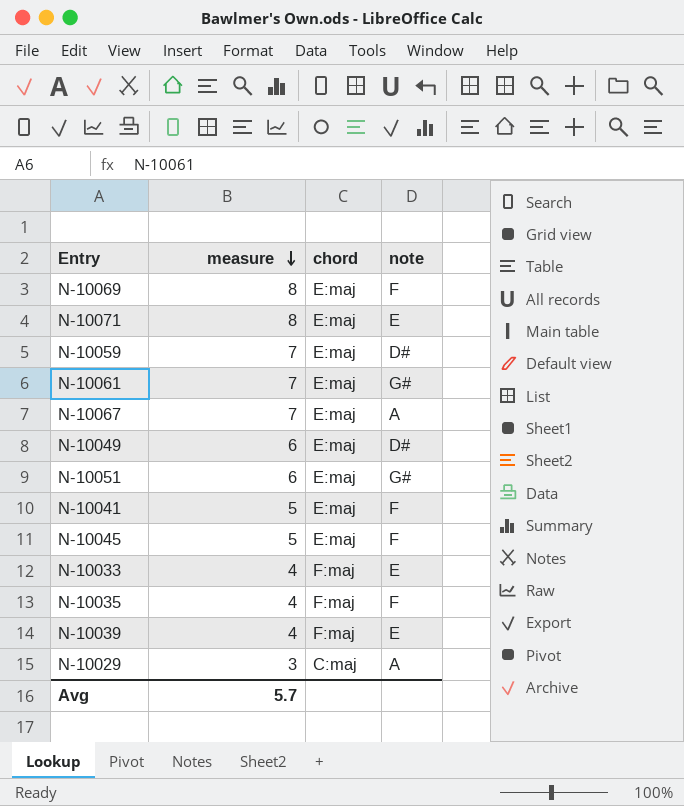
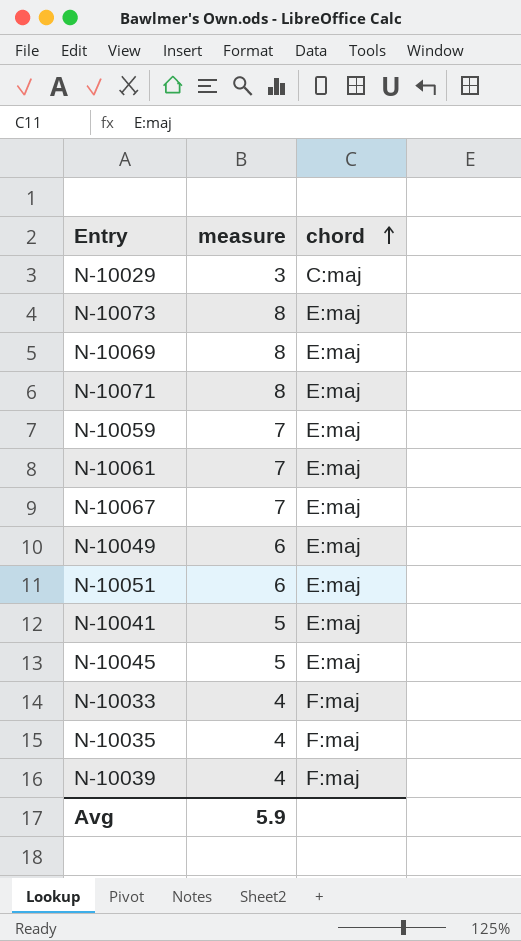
row order: measure descending -> chord ascending
column note | position: 4 -> none
row N-10073: none -> 8 | E:maj
Avg | measure: 5.7 -> 5.9

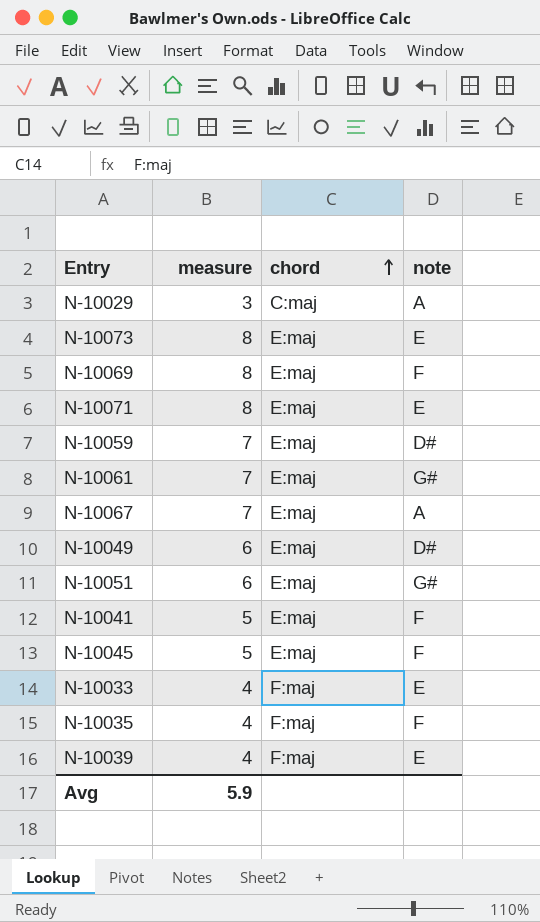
column note | position: none -> 4

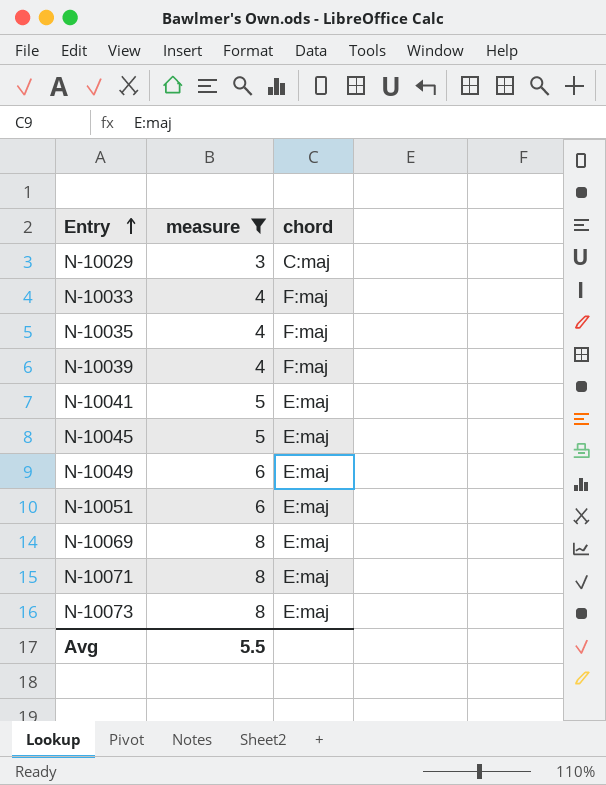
filter: none -> measure != 7
row order: chord ascending -> Entry ascending
column note | position: 4 -> none
Avg | measure: 5.9 -> 5.5

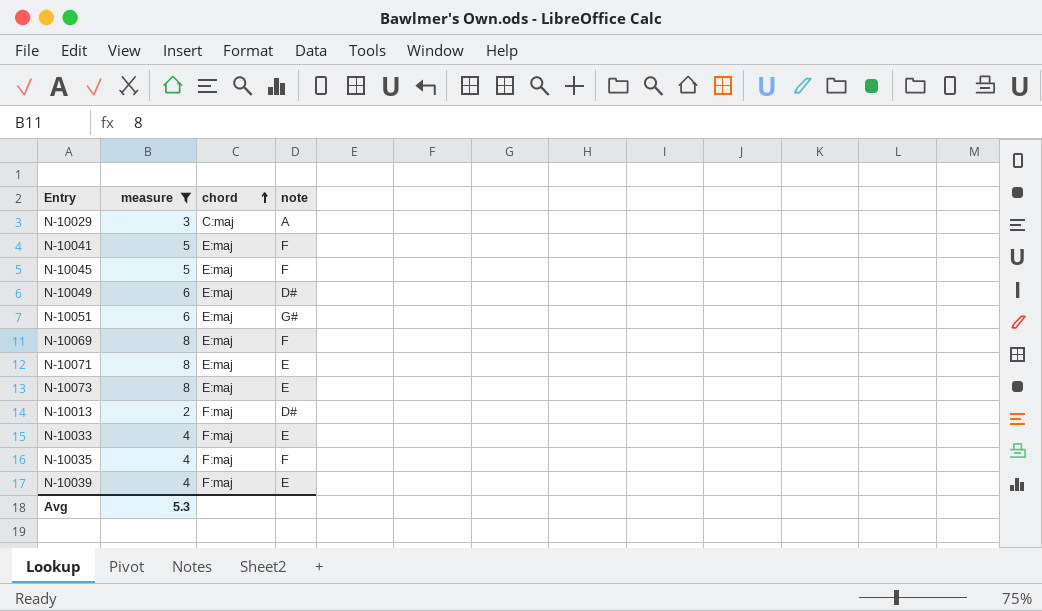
row order: Entry ascending -> chord ascending
column note | position: none -> 4
row N-10013: none -> 2 | F:maj | D#
Avg | measure: 5.5 -> 5.3

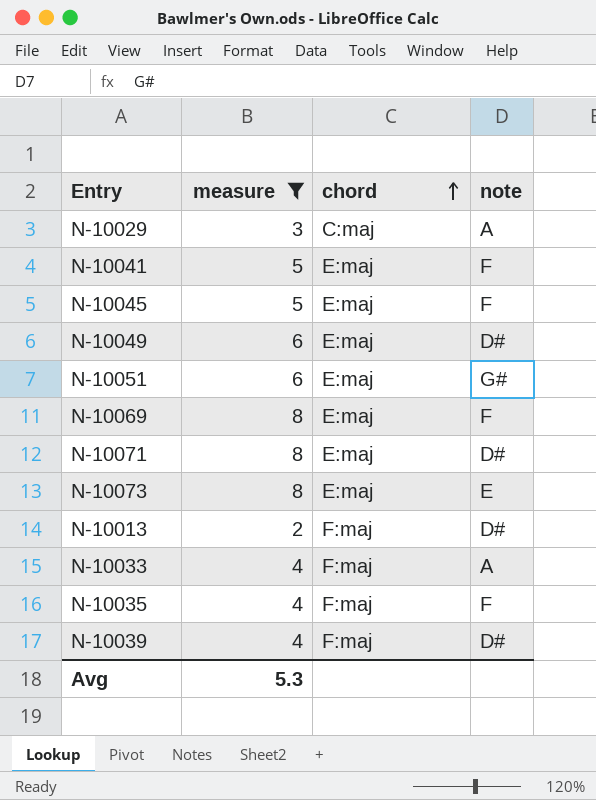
N-10071 | note: E -> D#
N-10033 | note: E -> A
N-10039 | note: E -> D#

